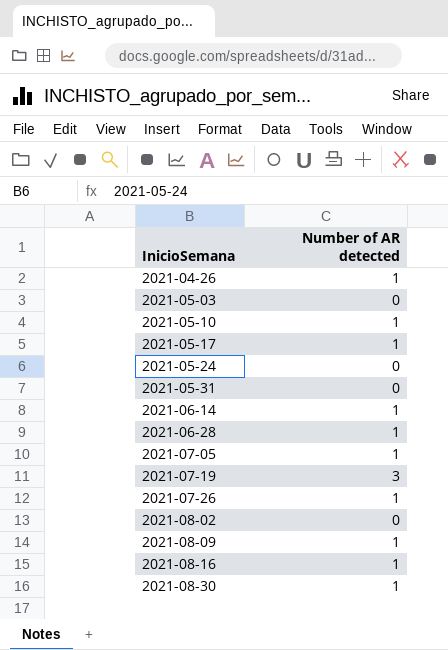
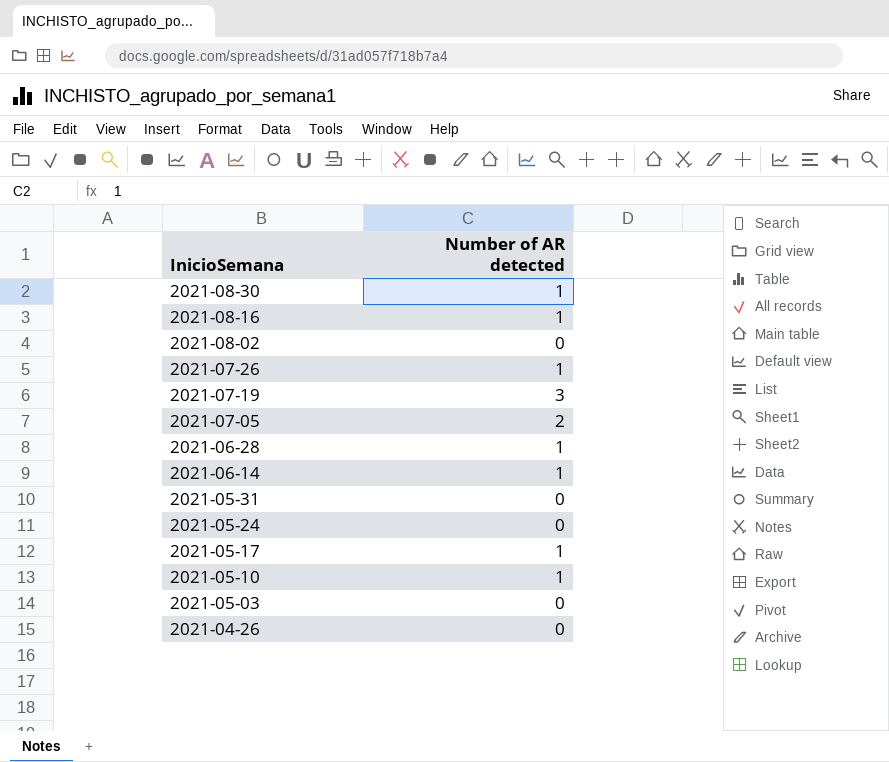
row order: InicioSemana ascending -> InicioSemana descending
row 2021-08-09: 1 -> none
2021-07-05 | Number of AR detected: 1 -> 2
2021-04-26 | Number of AR detected: 1 -> 0

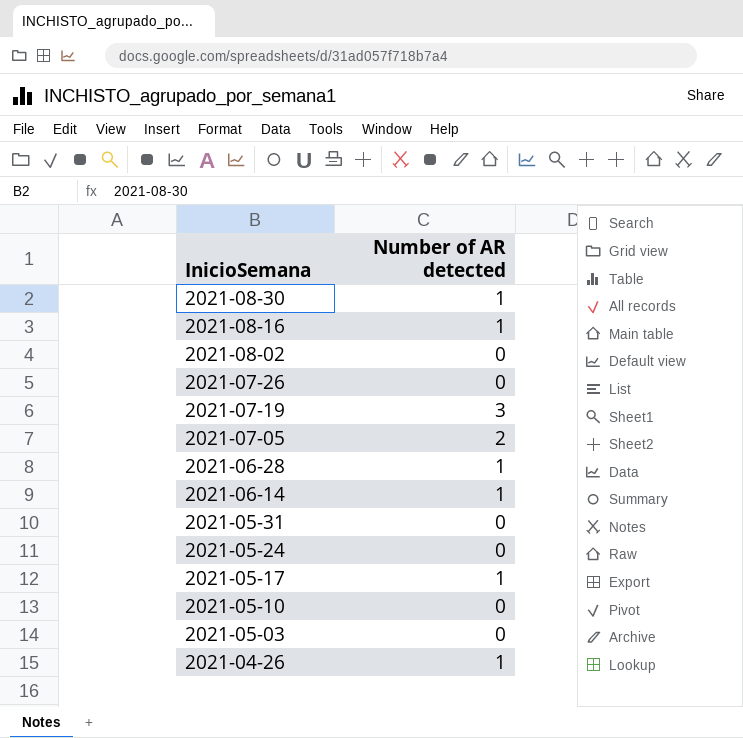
2021-07-26 | Number of AR detected: 1 -> 0
2021-05-10 | Number of AR detected: 1 -> 0
2021-04-26 | Number of AR detected: 0 -> 1

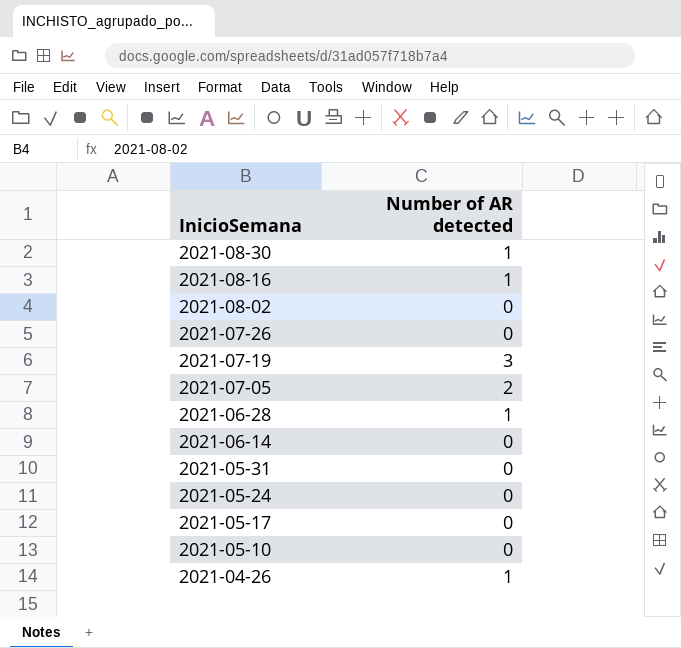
row 2021-05-03: 0 -> none
2021-06-14 | Number of AR detected: 1 -> 0
2021-05-17 | Number of AR detected: 1 -> 0

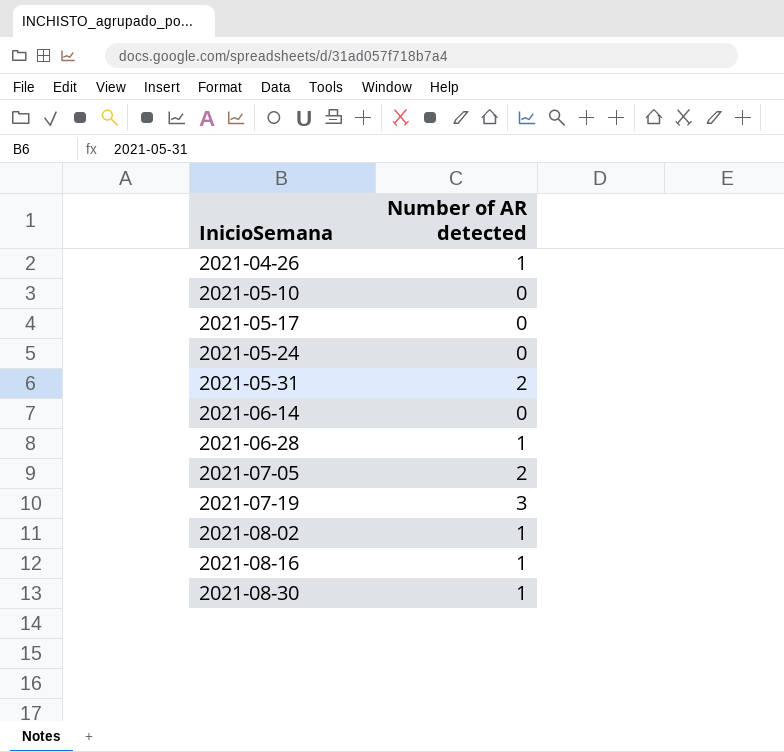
row order: InicioSemana descending -> InicioSemana ascending
row 2021-07-26: 0 -> none
2021-05-31 | Number of AR detected: 0 -> 2
2021-08-02 | Number of AR detected: 0 -> 1

